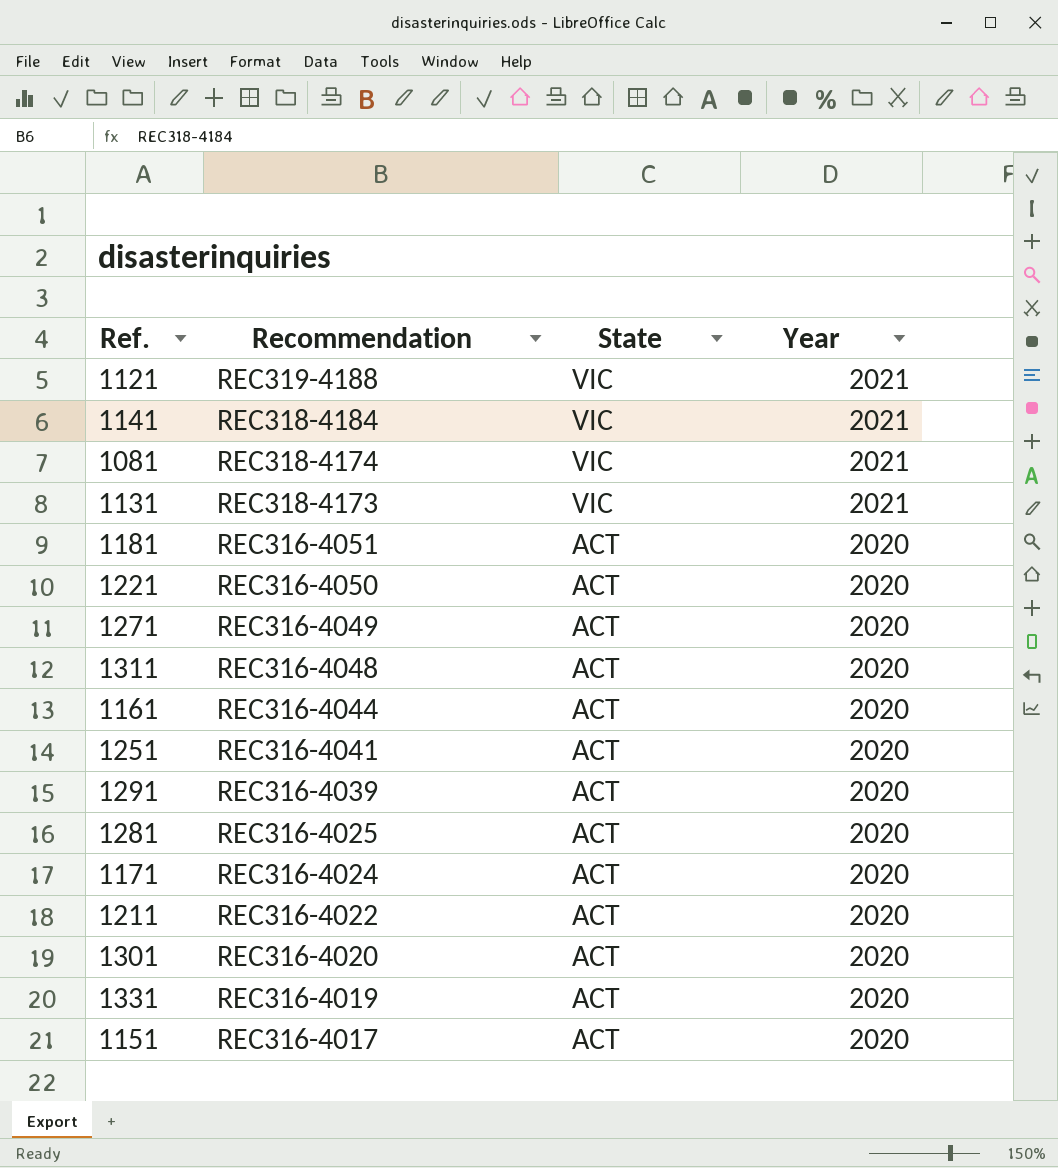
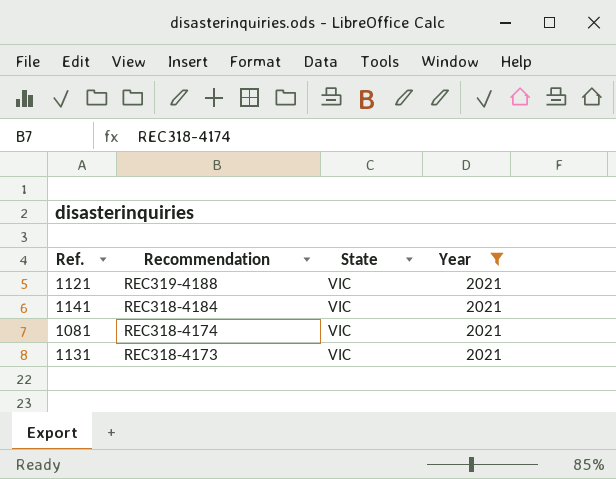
filter: none -> Year = 2021

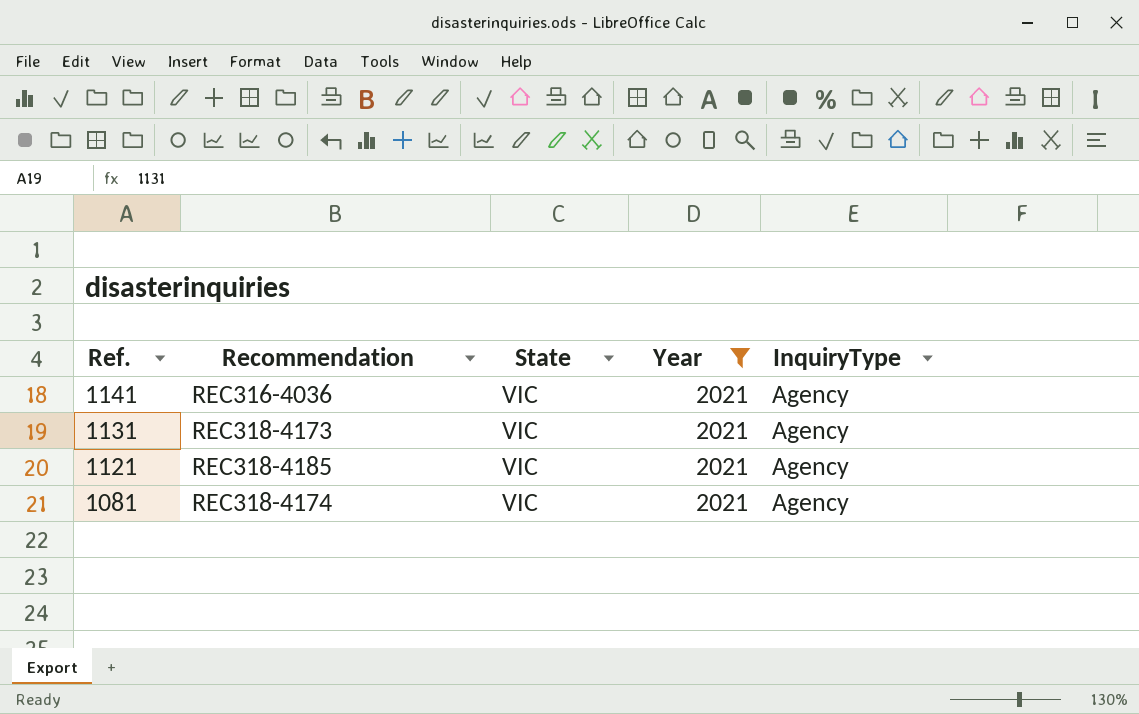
row order: Recommendation descending -> Ref. descending
column InquiryType | position: none -> 5
1141 | Recommendation: REC318-4184 -> REC316-4036
1121 | Recommendation: REC319-4188 -> REC318-4185

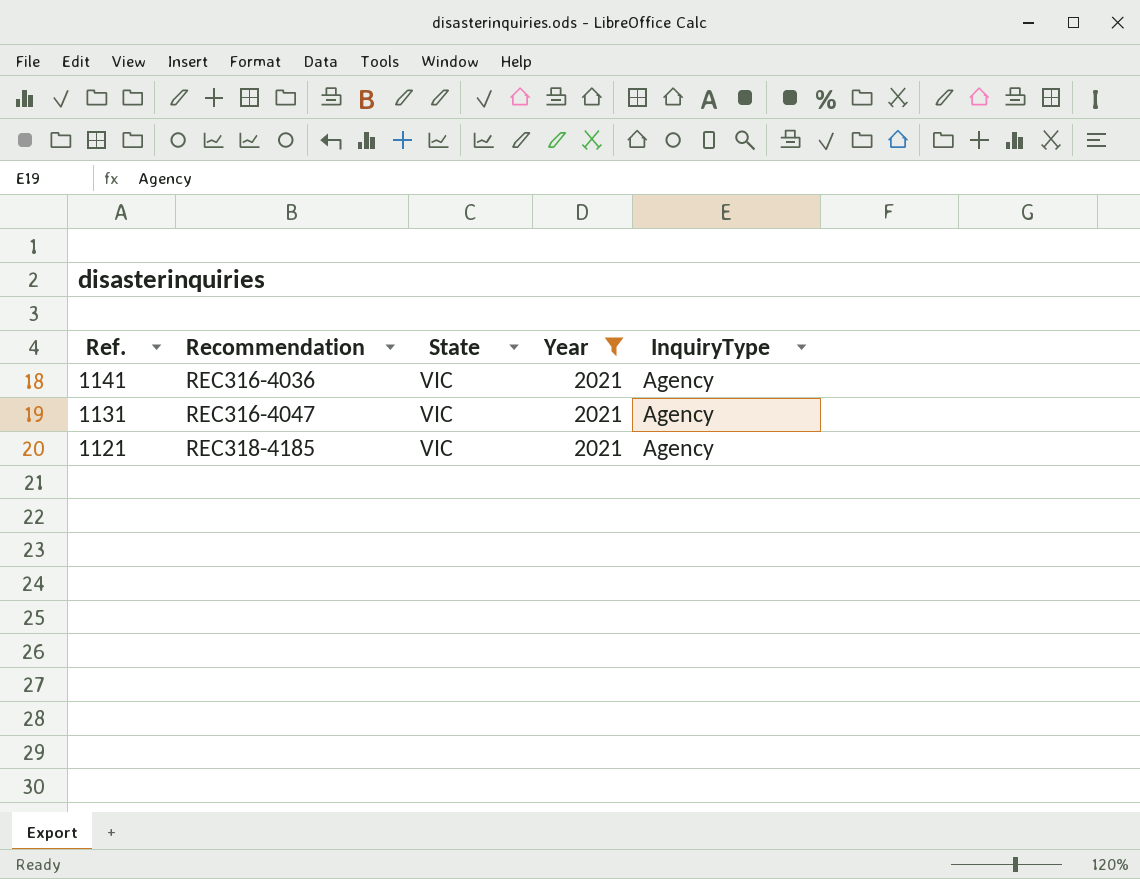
row 1081: REC318-4174 | VIC | 2021 | Agency -> none
1131 | Recommendation: REC318-4173 -> REC316-4047

